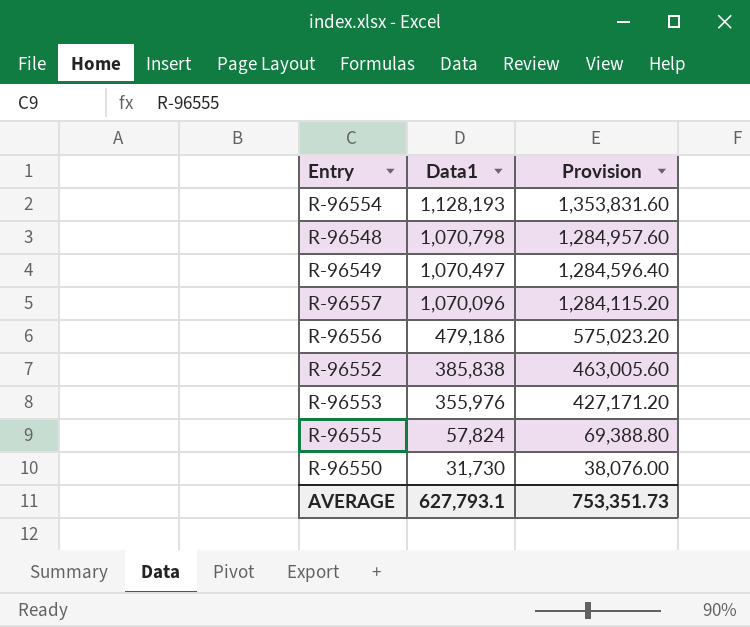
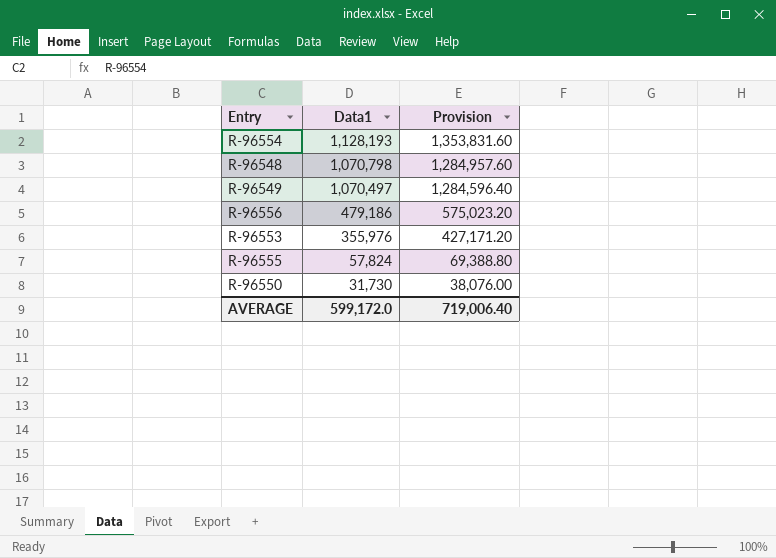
row R-96557: 1,070,096 | 1,284,115.20 -> none
row R-96552: 385,838 | 463,005.60 -> none
AVERAGE | Data1: 627,793.1 -> 599,172.0
AVERAGE | Provision: 753,351.73 -> 719,006.40

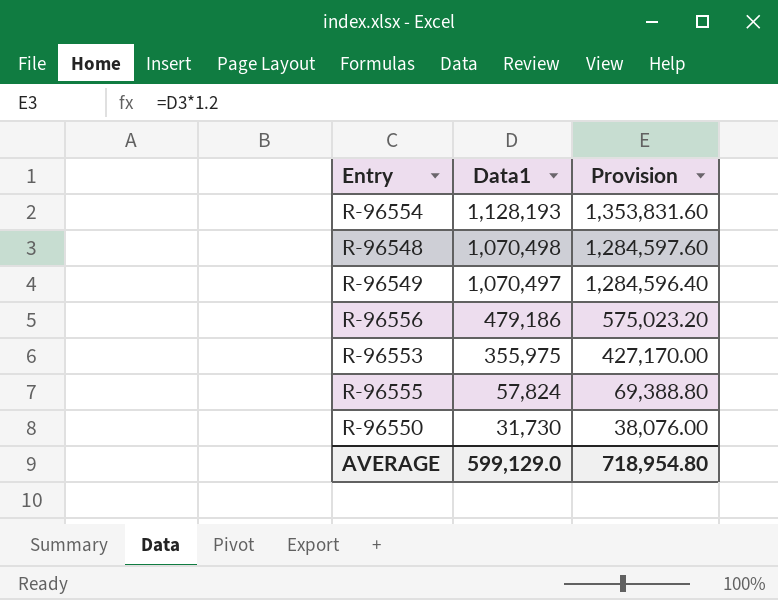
R-96548 | Data1: 1,070,798 -> 1,070,498
R-96548 | Provision: 1,284,957.60 -> 1,284,597.60
R-96553 | Data1: 355,976 -> 355,975
R-96553 | Provision: 427,171.20 -> 427,170.00
AVERAGE | Data1: 599,172.0 -> 599,129.0
AVERAGE | Provision: 719,006.40 -> 718,954.80

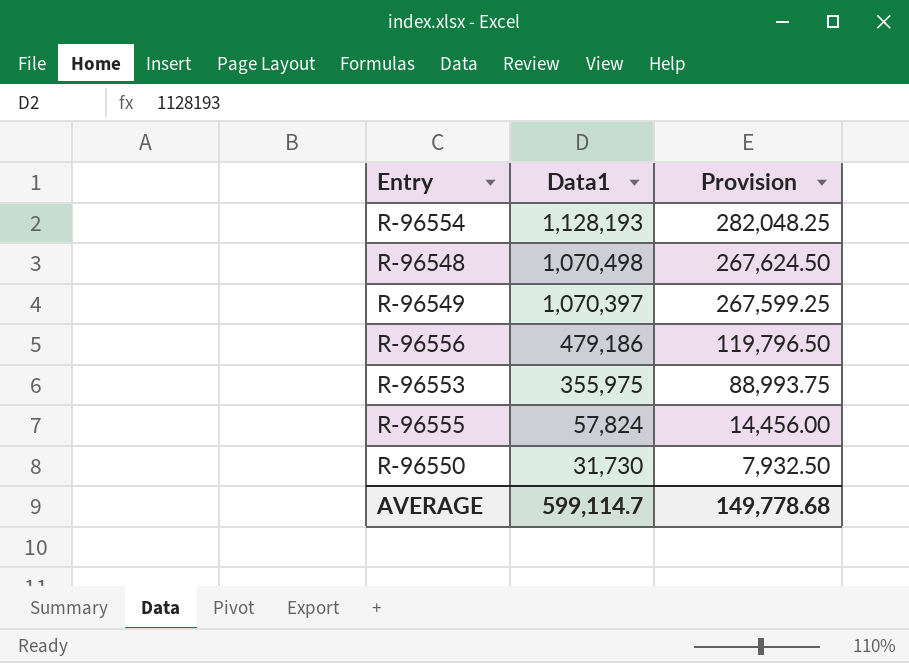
column Provision | formula: [Data1] * 1.2 -> [Data1] * 0.25
R-96549 | Data1: 1,070,497 -> 1,070,397
AVERAGE | Data1: 599,129.0 -> 599,114.7
AVERAGE | Provision: 718,954.80 -> 149,778.68

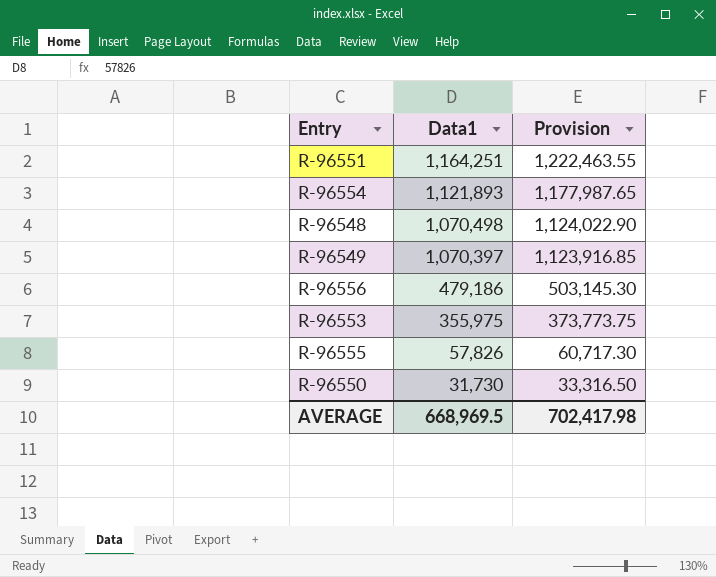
column Provision | formula: [Data1] * 0.25 -> [Data1] * 1.05
row R-96551: none -> 1,164,251 | 1,222,463.55
R-96554 | Data1: 1,128,193 -> 1,121,893
R-96555 | Data1: 57,824 -> 57,826
AVERAGE | Data1: 599,114.7 -> 668,969.5
AVERAGE | Provision: 149,778.68 -> 702,417.98

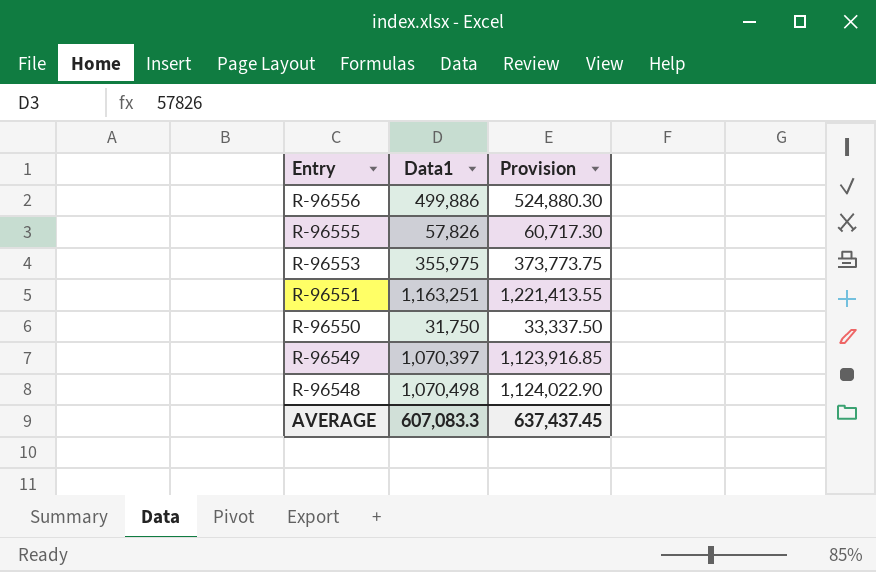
row order: Data1 descending -> Entry descending
row R-96554: 1,121,893 | 1,177,987.65 -> none
R-96556 | Data1: 479,186 -> 499,886
R-96556 | Provision: 503,145.30 -> 524,880.30
R-96551 | Data1: 1,164,251 -> 1,163,251
R-96551 | Provision: 1,222,463.55 -> 1,221,413.55
R-96550 | Data1: 31,730 -> 31,750
R-96550 | Provision: 33,316.50 -> 33,337.50
AVERAGE | Data1: 668,969.5 -> 607,083.3
AVERAGE | Provision: 702,417.98 -> 637,437.45

